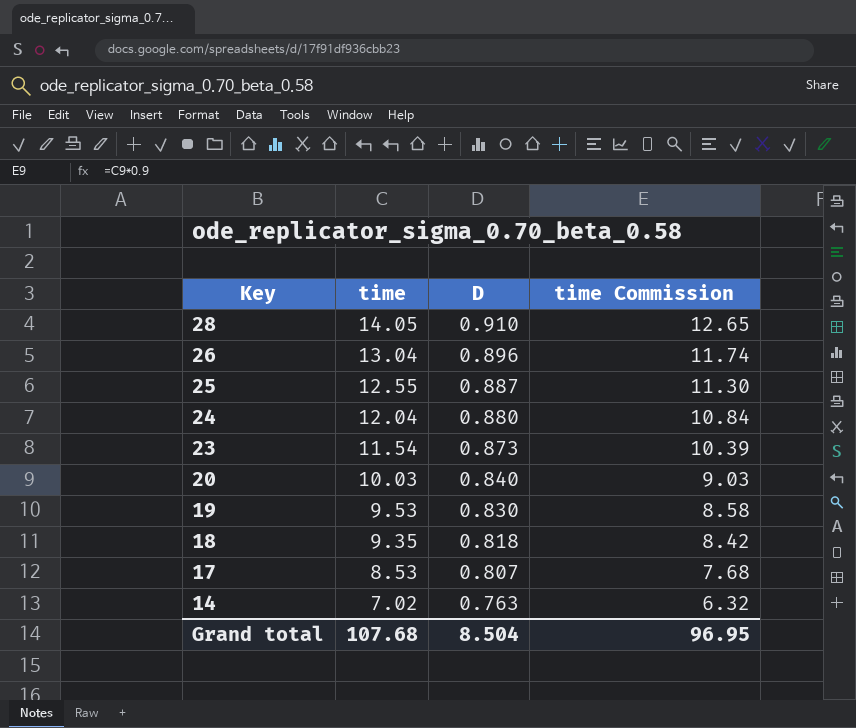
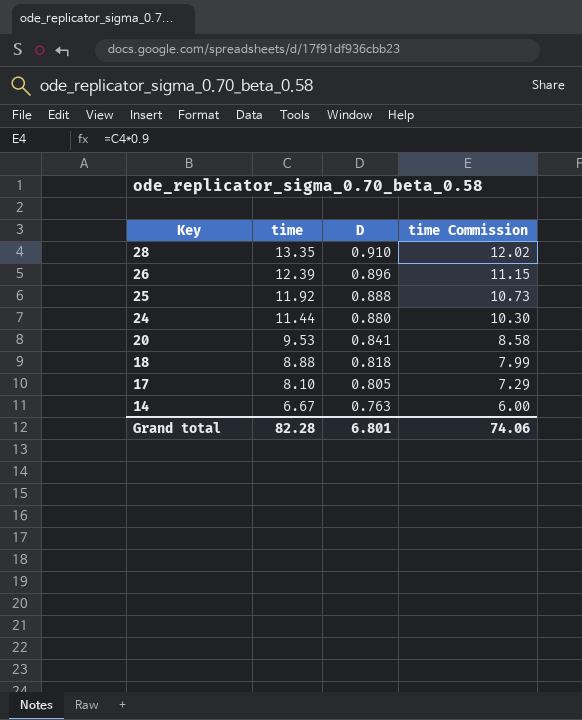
row 23: 11.54 | 0.873 | 10.39 -> none
row 19: 9.53 | 0.830 | 8.58 -> none
28 | time: 14.05 -> 13.35
28 | time Commission: 12.65 -> 12.02
26 | time: 13.04 -> 12.39
26 | time Commission: 11.74 -> 11.15
25 | time: 12.55 -> 11.92
25 | D: 0.887 -> 0.888
25 | time Commission: 11.30 -> 10.73
24 | time: 12.04 -> 11.44
24 | time Commission: 10.84 -> 10.30
20 | time: 10.03 -> 9.53
20 | D: 0.840 -> 0.841
20 | time Commission: 9.03 -> 8.58
18 | time: 9.35 -> 8.88
18 | time Commission: 8.42 -> 7.99
17 | time: 8.53 -> 8.10
17 | D: 0.807 -> 0.805
17 | time Commission: 7.68 -> 7.29
14 | time: 7.02 -> 6.67
14 | time Commission: 6.32 -> 6.00
Grand total | time: 107.68 -> 82.28
Grand total | D: 8.504 -> 6.801
Grand total | time Commission: 96.95 -> 74.06

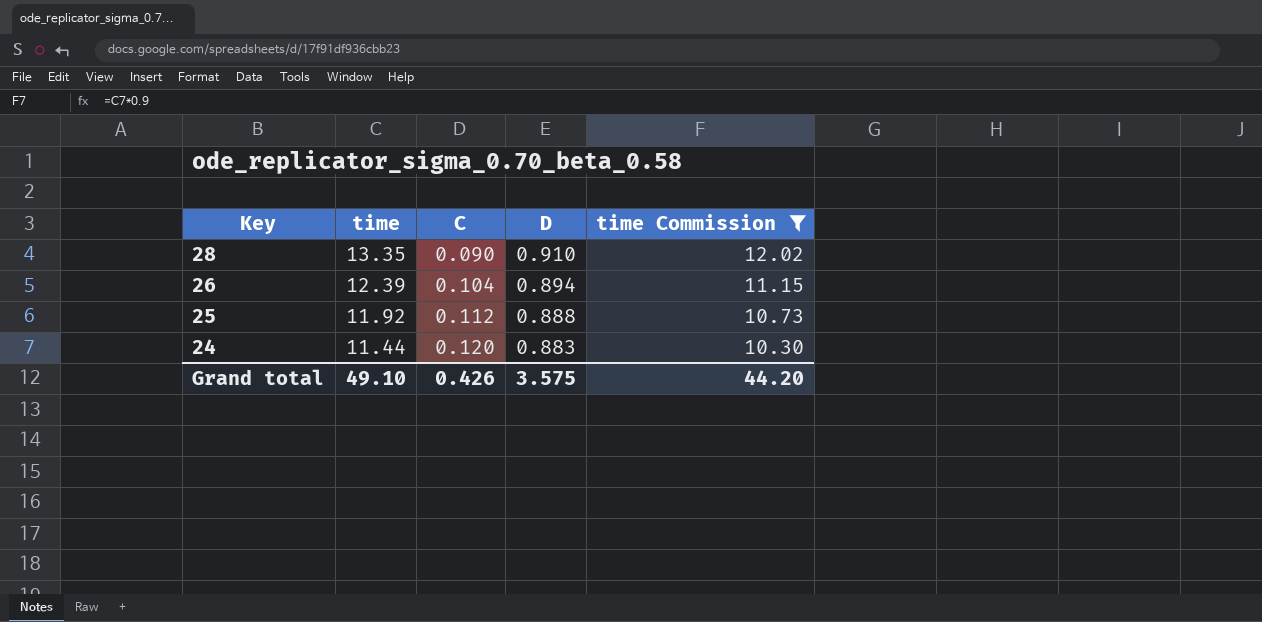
filter: none -> time Commission >= 10.30
column C | position: none -> 3
26 | D: 0.896 -> 0.894
24 | D: 0.880 -> 0.883
Grand total | time: 82.28 -> 49.10
Grand total | D: 6.801 -> 3.575
Grand total | time Commission: 74.06 -> 44.20

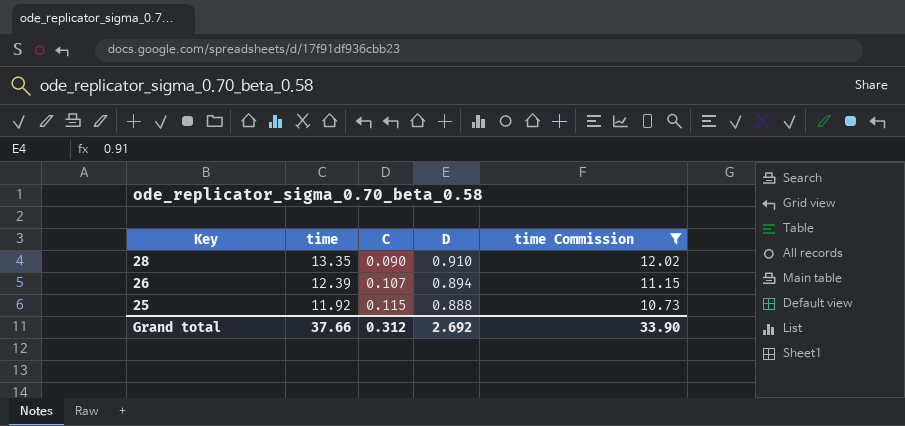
row 24: 11.44 | 0.120 | 0.883 | 10.30 -> none
26 | C: 0.104 -> 0.107
25 | C: 0.112 -> 0.115
Grand total | time: 49.10 -> 37.66
Grand total | C: 0.426 -> 0.312
Grand total | D: 3.575 -> 2.692
Grand total | time Commission: 44.20 -> 33.90

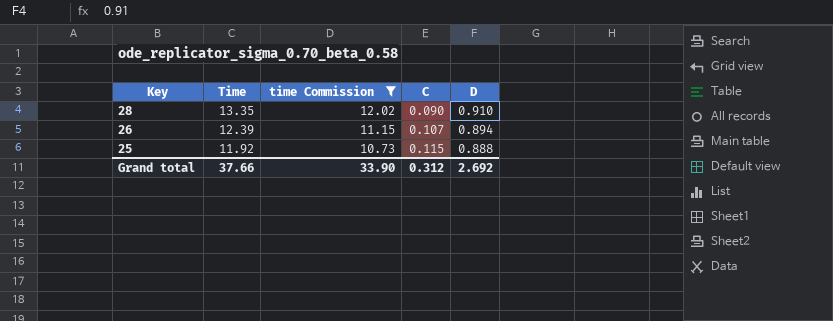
column name: time -> Time
column time Commission | position: 5 -> 3

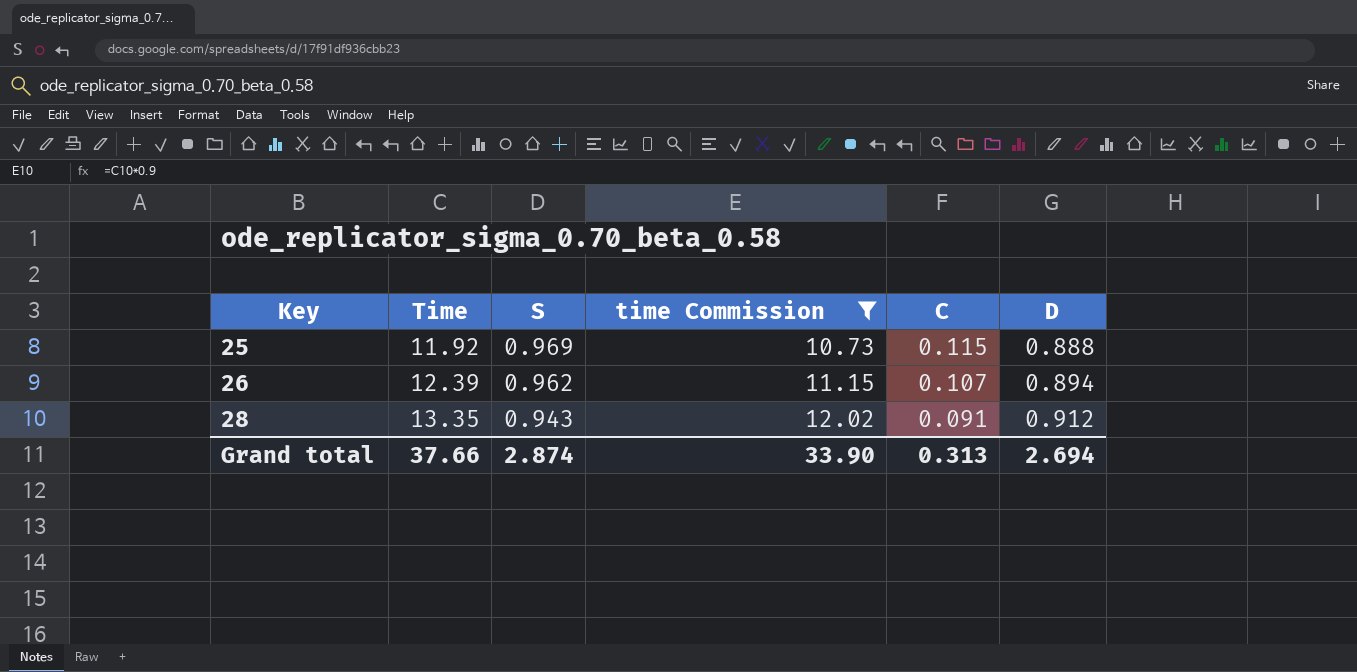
row order: Key descending -> Key ascending
column S | position: none -> 3
28 | C: 0.090 -> 0.091
28 | D: 0.910 -> 0.912
Grand total | C: 0.312 -> 0.313
Grand total | D: 2.692 -> 2.694

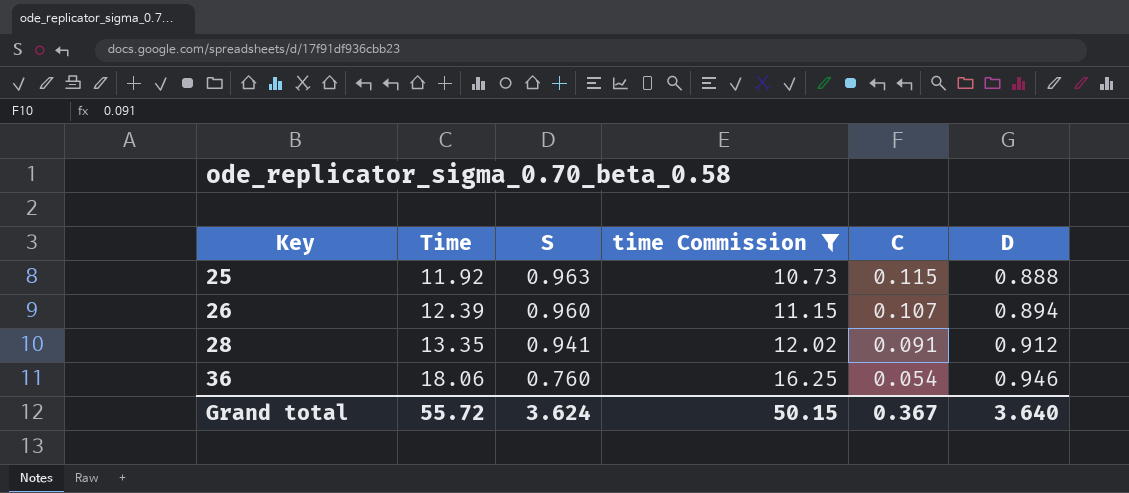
25 | S: 0.969 -> 0.963
26 | S: 0.962 -> 0.960
28 | S: 0.943 -> 0.941
row 36: none -> 18.06 | 0.760 | 16.25 | 0.054 | 0.946
Grand total | Time: 37.66 -> 55.72
Grand total | S: 2.874 -> 3.624
Grand total | time Commission: 33.90 -> 50.15
Grand total | C: 0.313 -> 0.367
Grand total | D: 2.694 -> 3.640

